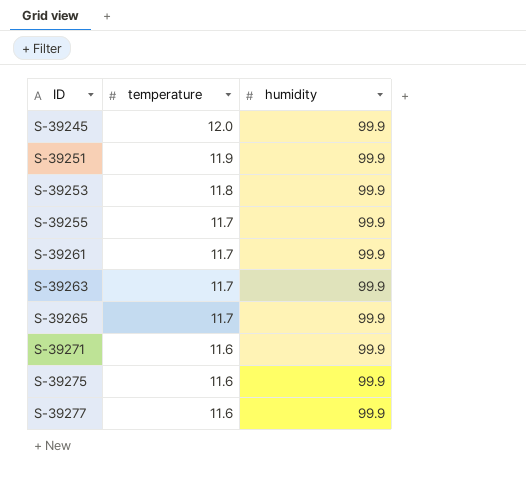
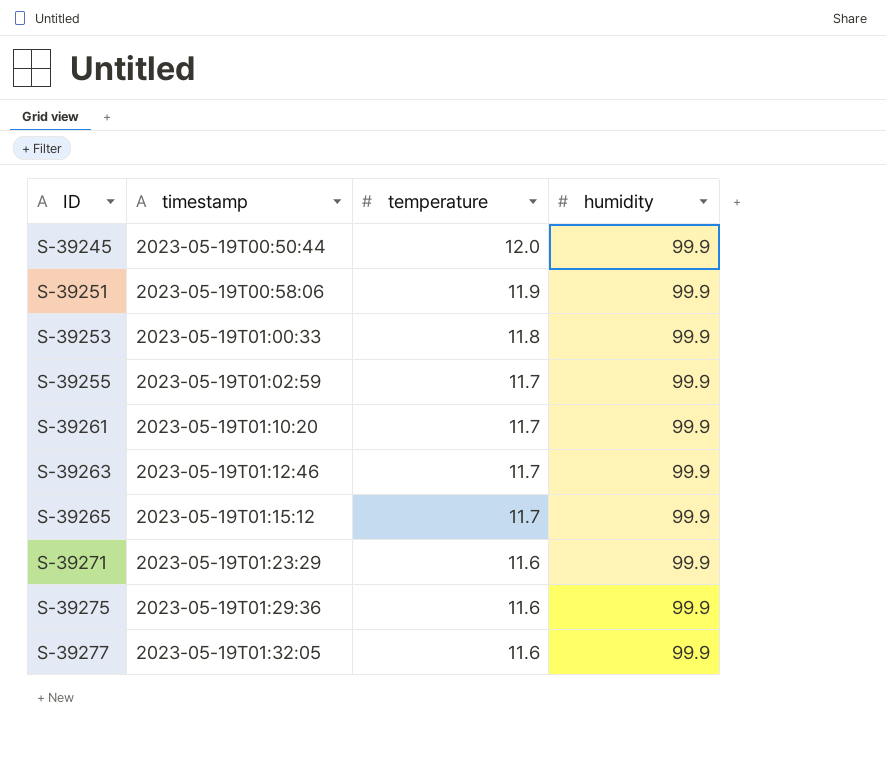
column timestamp | position: none -> 2

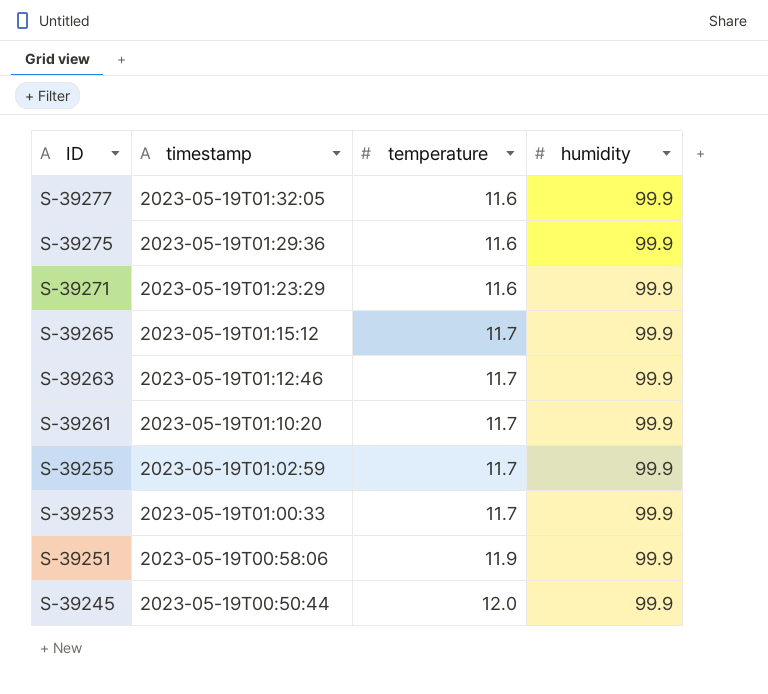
row order: ID ascending -> ID descending
S-39253 | temperature: 11.8 -> 11.7

